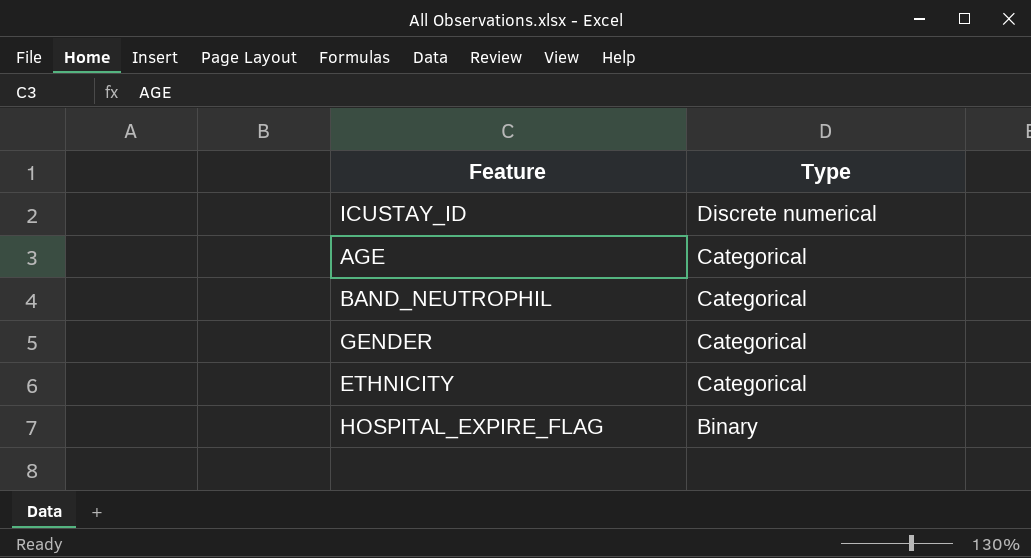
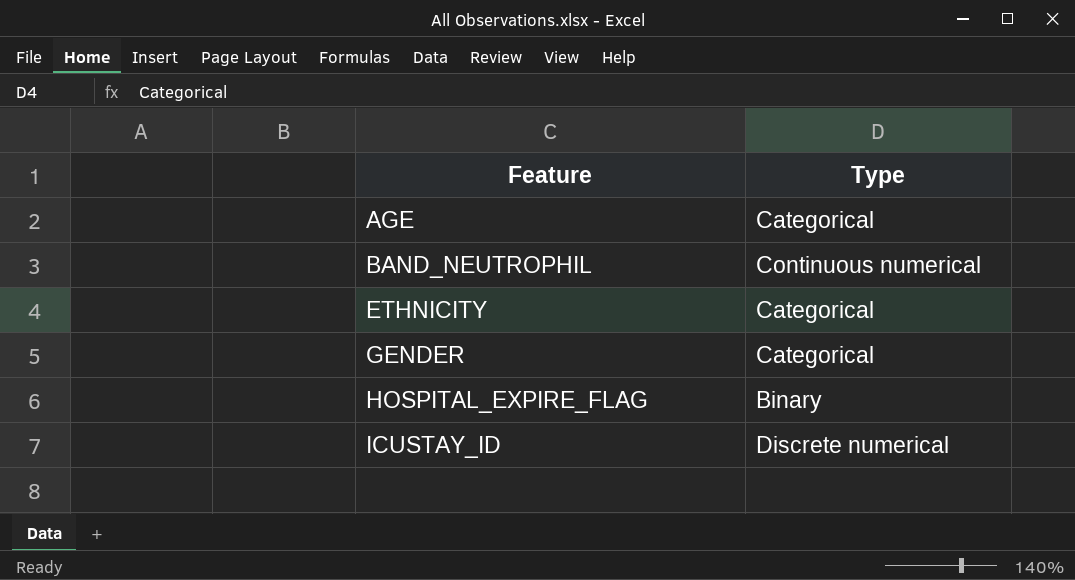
row order: Type descending -> Feature ascending
BAND_NEUTROPHIL | Type: Categorical -> Continuous numerical

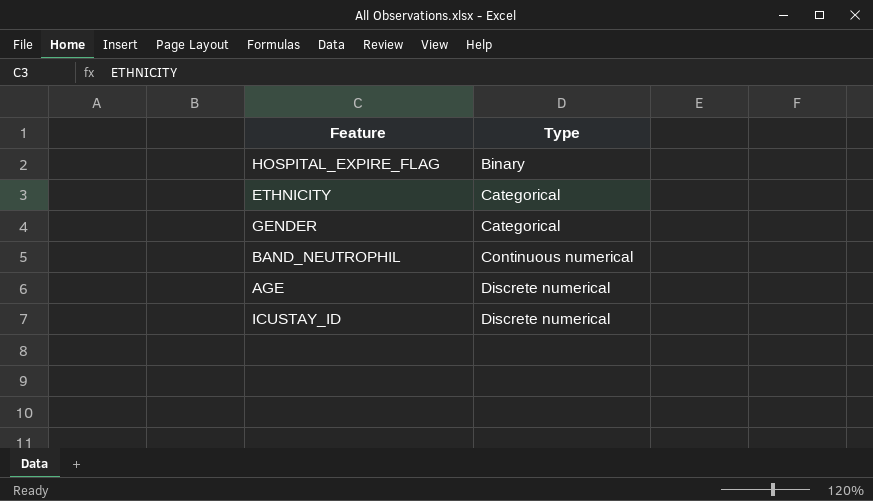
row order: Feature ascending -> Type ascending
AGE | Type: Categorical -> Discrete numerical

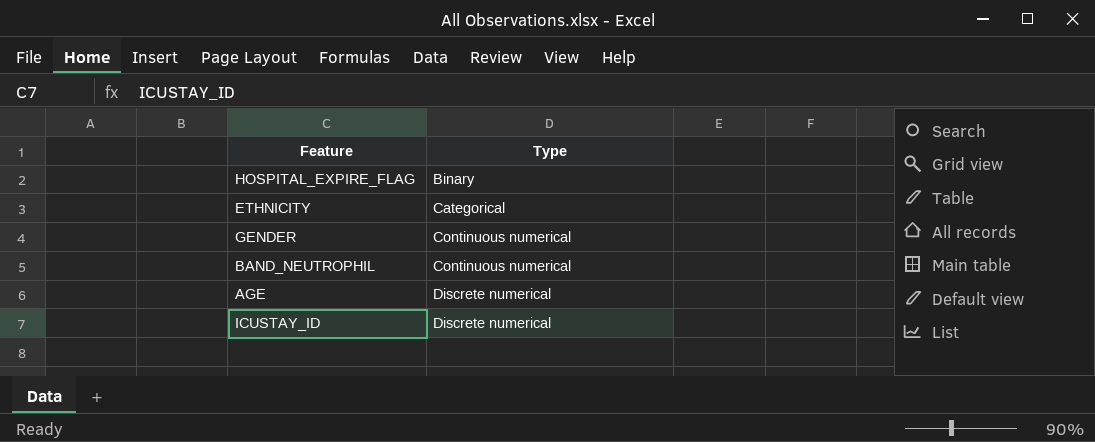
GENDER | Type: Categorical -> Continuous numerical

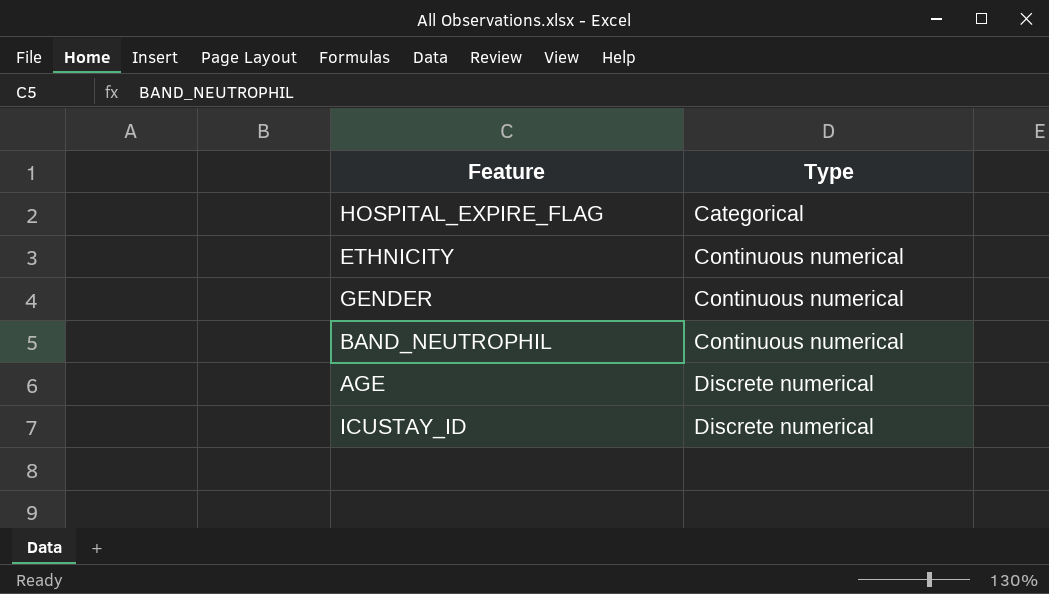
HOSPITAL_EXPIRE_FLAG | Type: Binary -> Categorical
ETHNICITY | Type: Categorical -> Continuous numerical

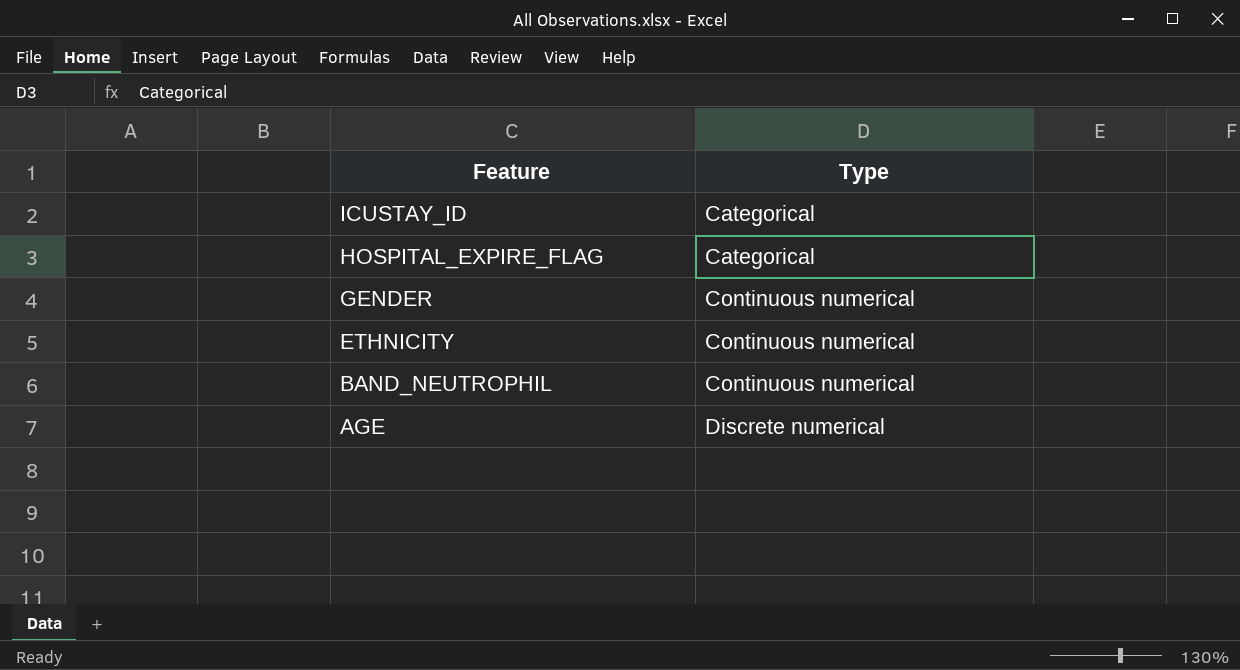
row order: Type ascending -> Feature descending
ICUSTAY_ID | Type: Discrete numerical -> Categorical

